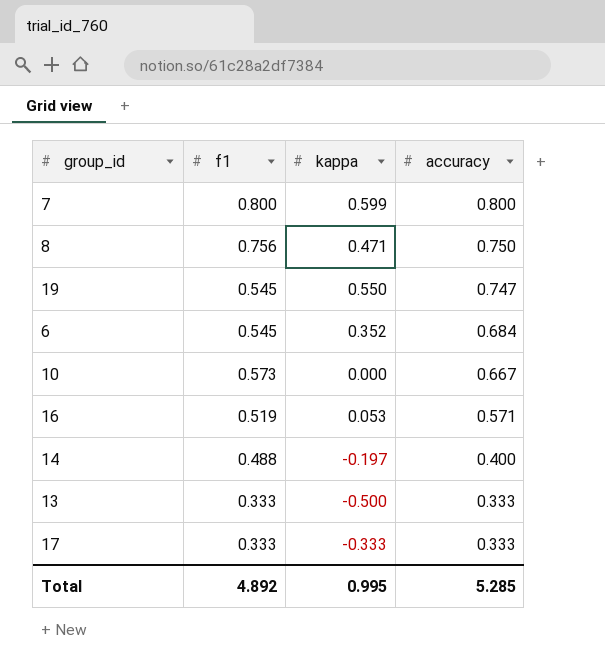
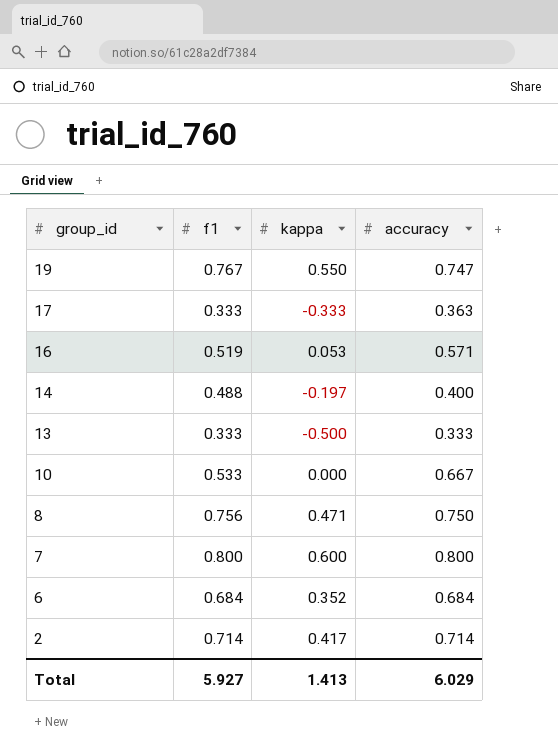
row order: accuracy descending -> group_id descending
19 | f1: 0.545 -> 0.767
17 | accuracy: 0.333 -> 0.363
10 | f1: 0.573 -> 0.533
7 | kappa: 0.599 -> 0.600
6 | f1: 0.545 -> 0.684
row 2: none -> 0.714 | 0.417 | 0.714
Total | f1: 4.892 -> 5.927
Total | kappa: 0.995 -> 1.413
Total | accuracy: 5.285 -> 6.029

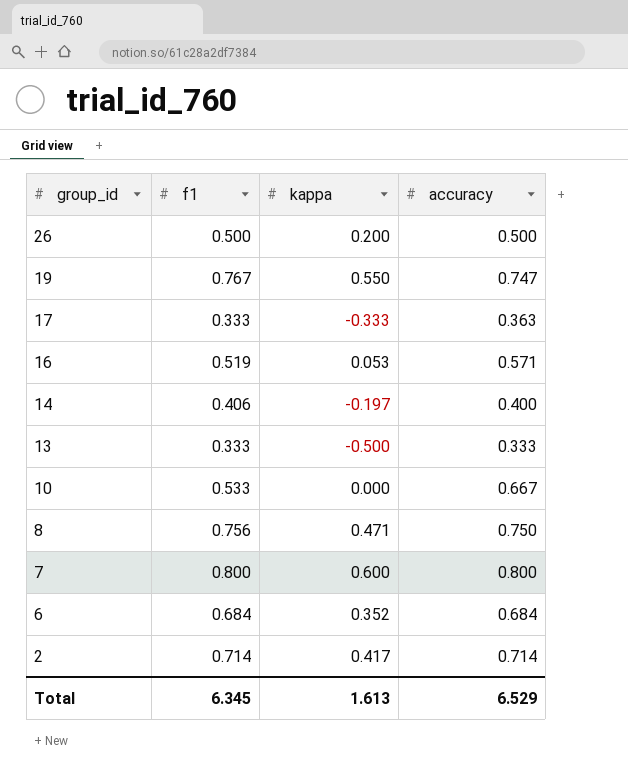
row 26: none -> 0.500 | 0.200 | 0.500
14 | f1: 0.488 -> 0.406
Total | f1: 5.927 -> 6.345
Total | kappa: 1.413 -> 1.613
Total | accuracy: 6.029 -> 6.529

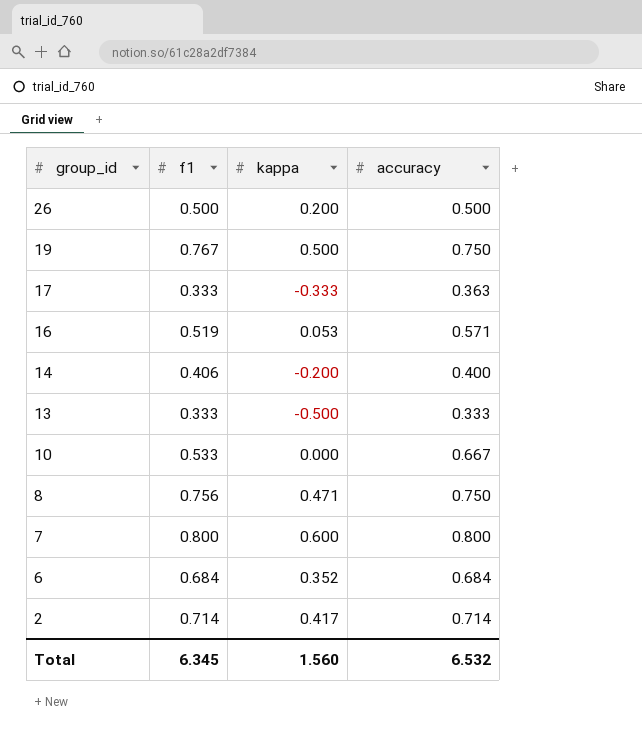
19 | kappa: 0.550 -> 0.500
19 | accuracy: 0.747 -> 0.750
14 | kappa: -0.197 -> -0.200
Total | kappa: 1.613 -> 1.560
Total | accuracy: 6.529 -> 6.532

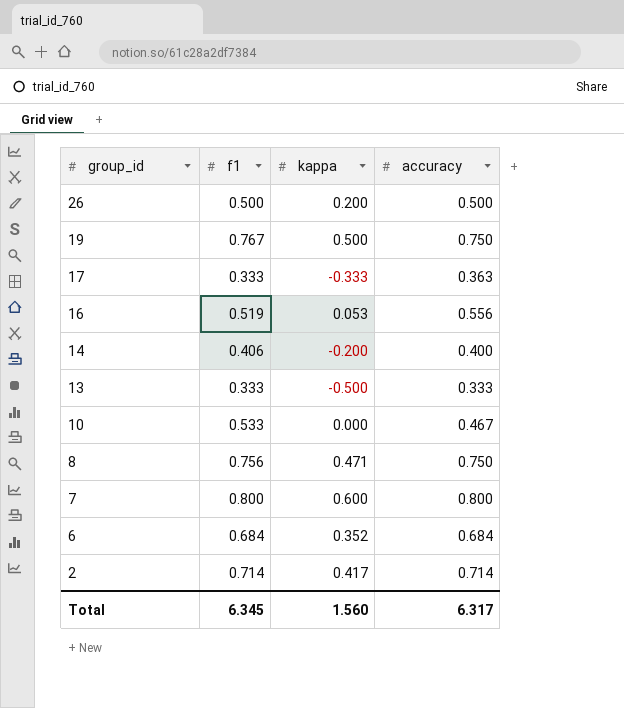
16 | accuracy: 0.571 -> 0.556
10 | accuracy: 0.667 -> 0.467
Total | accuracy: 6.532 -> 6.317

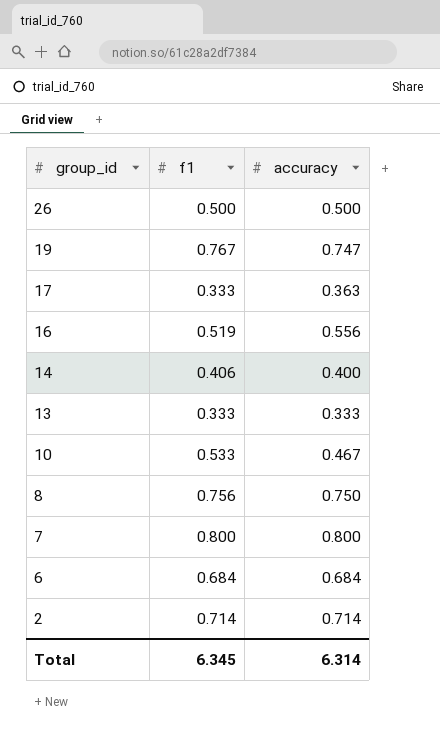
column kappa | position: 3 -> none
19 | accuracy: 0.750 -> 0.747
Total | accuracy: 6.317 -> 6.314

